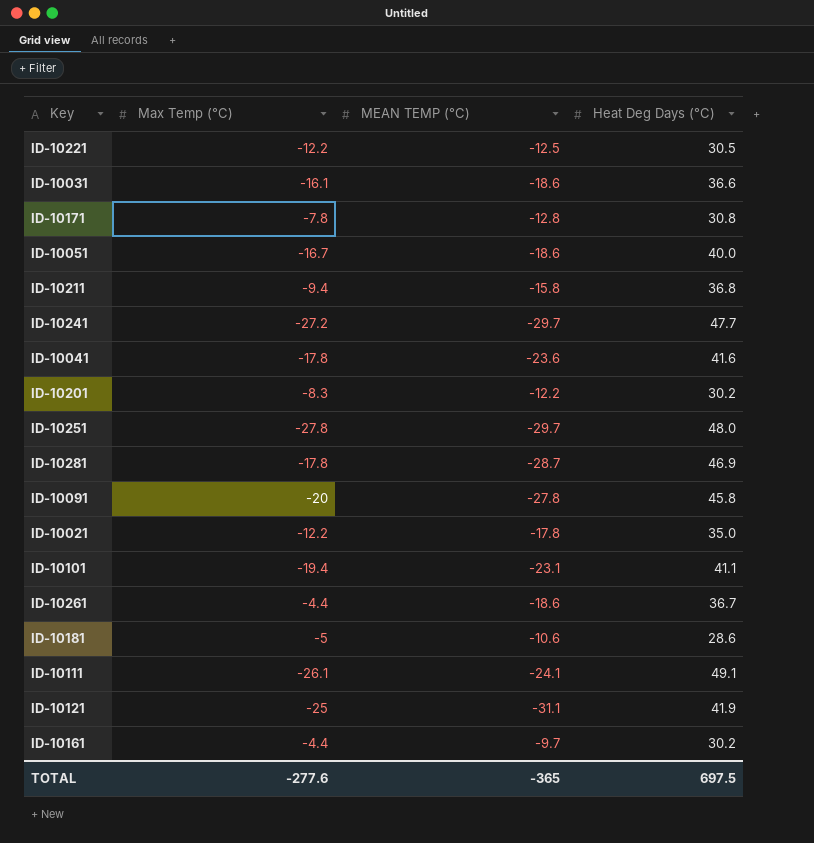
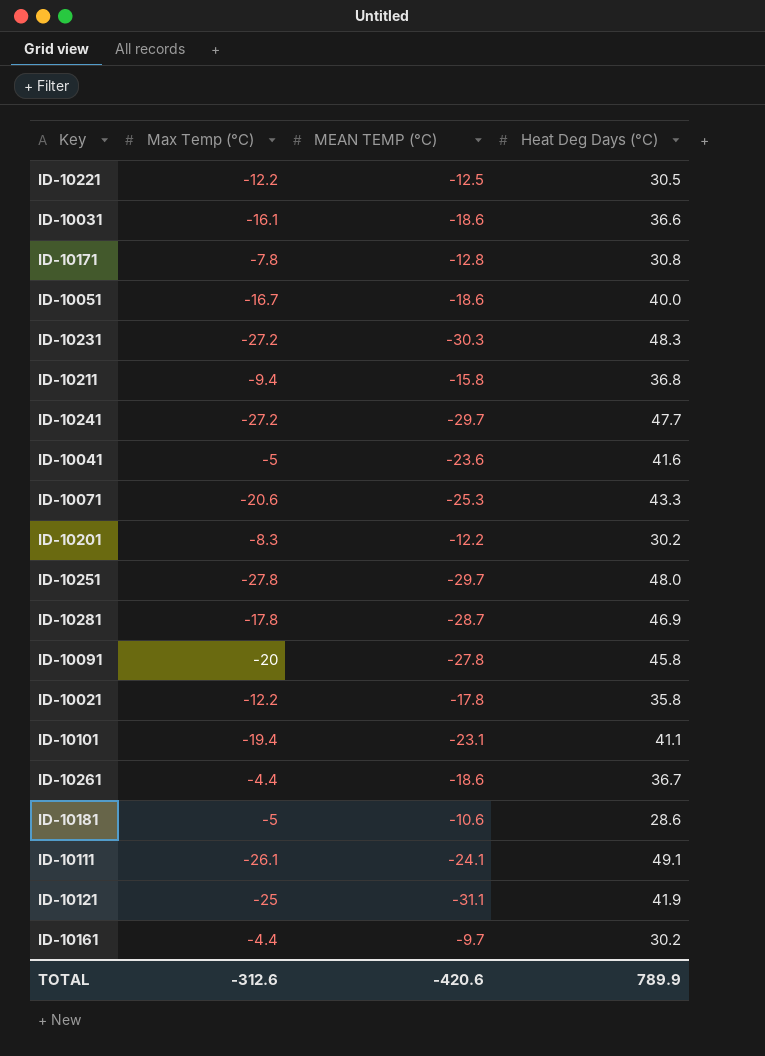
row ID-10231: none -> -27.2 | -30.3 | 48.3
ID-10041 | Max Temp (°C): -17.8 -> -5
row ID-10071: none -> -20.6 | -25.3 | 43.3
ID-10021 | Heat Deg Days (°C): 35.0 -> 35.8
TOTAL | Max Temp (°C): -277.6 -> -312.6
TOTAL | MEAN TEMP (°C): -365 -> -420.6
TOTAL | Heat Deg Days (°C): 697.5 -> 789.9

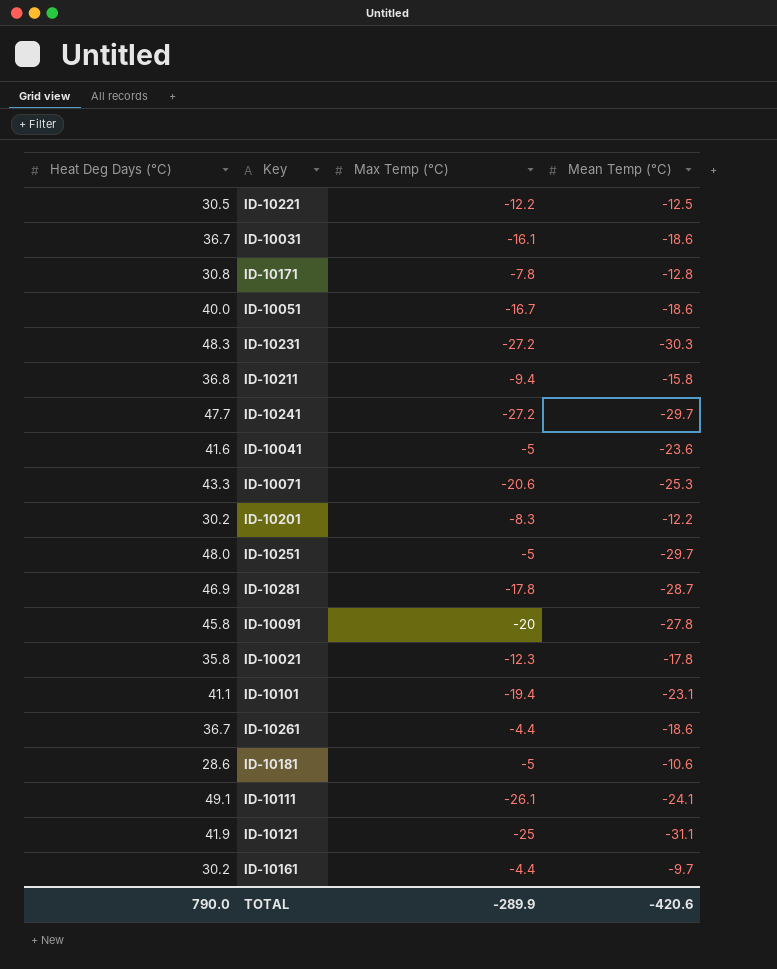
column Heat Deg Days (°C) | position: 4 -> 1
column name: MEAN TEMP (°C) -> Mean Temp (°C)
ID-10031 | Heat Deg Days (°C): 36.6 -> 36.7
ID-10251 | Max Temp (°C): -27.8 -> -5
ID-10021 | Max Temp (°C): -12.2 -> -12.3
TOTAL | Heat Deg Days (°C): 789.9 -> 790.0
TOTAL | Max Temp (°C): -312.6 -> -289.9

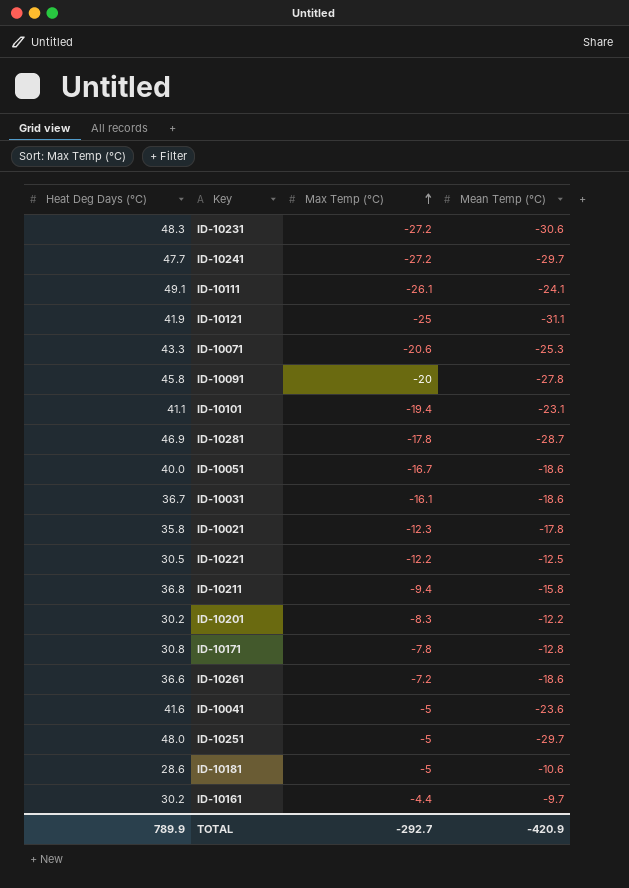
row order: none -> Max Temp (°C) ascending
ID-10231 | Mean Temp (°C): -30.3 -> -30.6
ID-10261 | Heat Deg Days (°C): 36.7 -> 36.6
ID-10261 | Max Temp (°C): -4.4 -> -7.2
TOTAL | Heat Deg Days (°C): 790.0 -> 789.9
TOTAL | Max Temp (°C): -289.9 -> -292.7
TOTAL | Mean Temp (°C): -420.6 -> -420.9

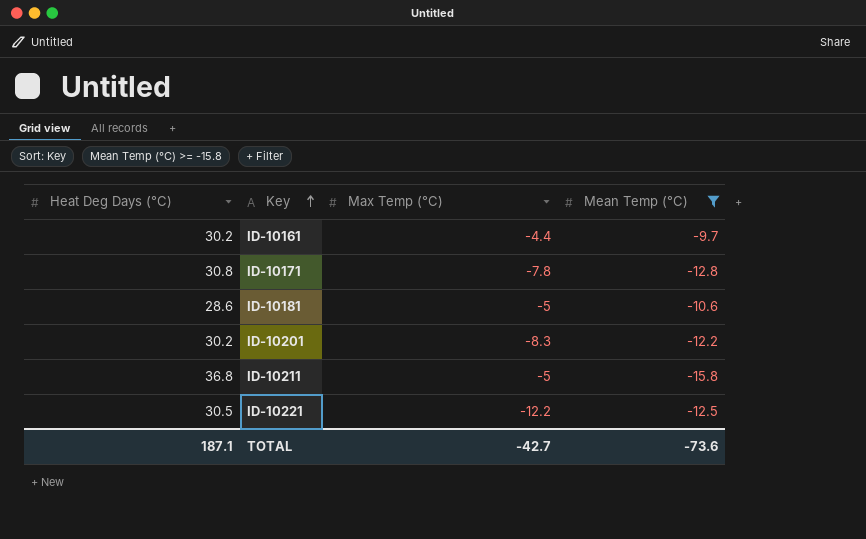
filter: none -> Mean Temp (°C) >= -15.8
row order: Max Temp (°C) ascending -> Key ascending
ID-10211 | Max Temp (°C): -9.4 -> -5
TOTAL | Heat Deg Days (°C): 789.9 -> 187.1
TOTAL | Max Temp (°C): -292.7 -> -42.7
TOTAL | Mean Temp (°C): -420.9 -> -73.6

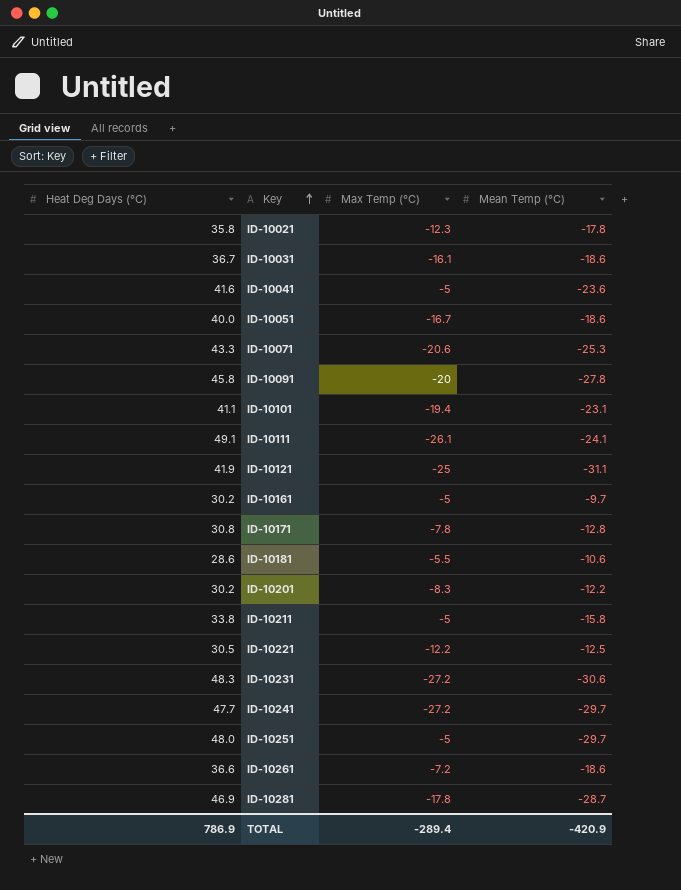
filter: Mean Temp (°C) >= -15.8 -> none
ID-10161 | Max Temp (°C): -4.4 -> -5
ID-10181 | Max Temp (°C): -5 -> -5.5
ID-10211 | Heat Deg Days (°C): 36.8 -> 33.8
TOTAL | Heat Deg Days (°C): 187.1 -> 786.9
TOTAL | Max Temp (°C): -42.7 -> -289.4
TOTAL | Mean Temp (°C): -73.6 -> -420.9

